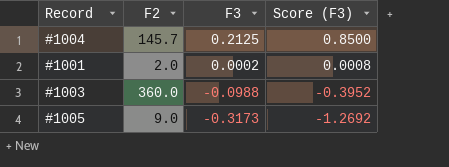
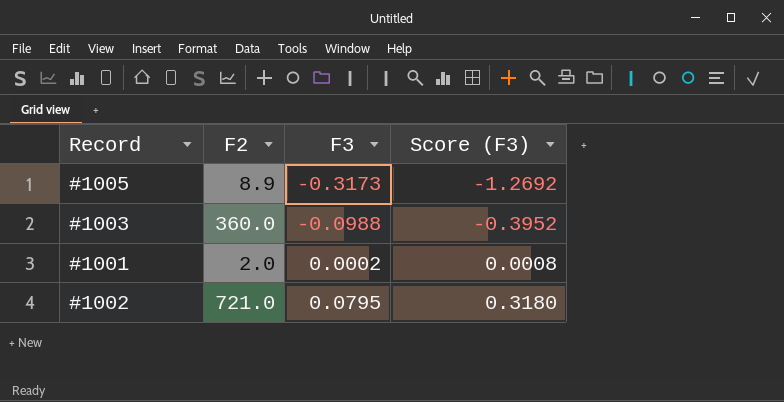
row order: F3 descending -> F3 ascending
row #1004: 145.7 | 0.2125 | 0.8500 -> none
#1005 | F2: 9.0 -> 8.9
row #1002: none -> 721.0 | 0.0795 | 0.3180

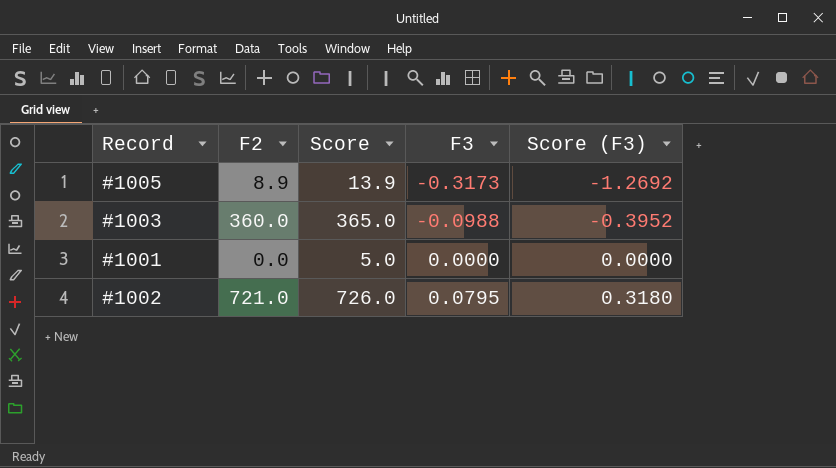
column Score | formula: none -> [F2] + 5
#1001 | F2: 2.0 -> 0.0
#1001 | F3: 0.0002 -> 0.0000
#1001 | Score (F3): 0.0008 -> 0.0000

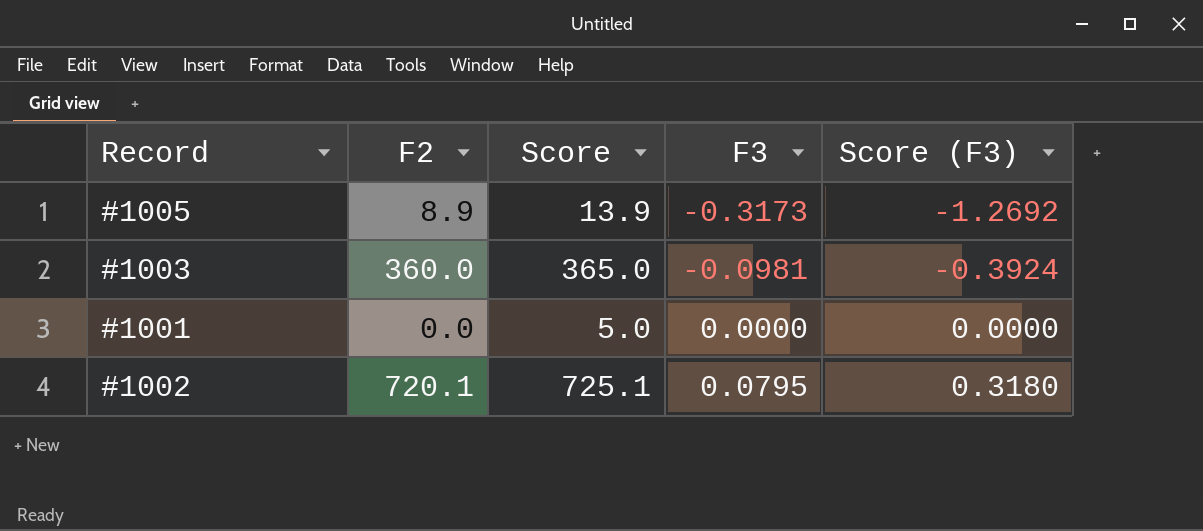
#1003 | F3: -0.0988 -> -0.0981
#1003 | Score (F3): -0.3952 -> -0.3924
#1002 | F2: 721.0 -> 720.1
#1002 | Score: 726.0 -> 725.1

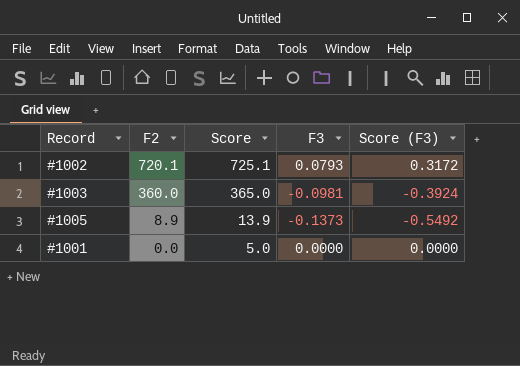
row order: F3 ascending -> F2 descending
#1002 | F3: 0.0795 -> 0.0793
#1002 | Score (F3): 0.3180 -> 0.3172
#1005 | F3: -0.3173 -> -0.1373
#1005 | Score (F3): -1.2692 -> -0.5492

